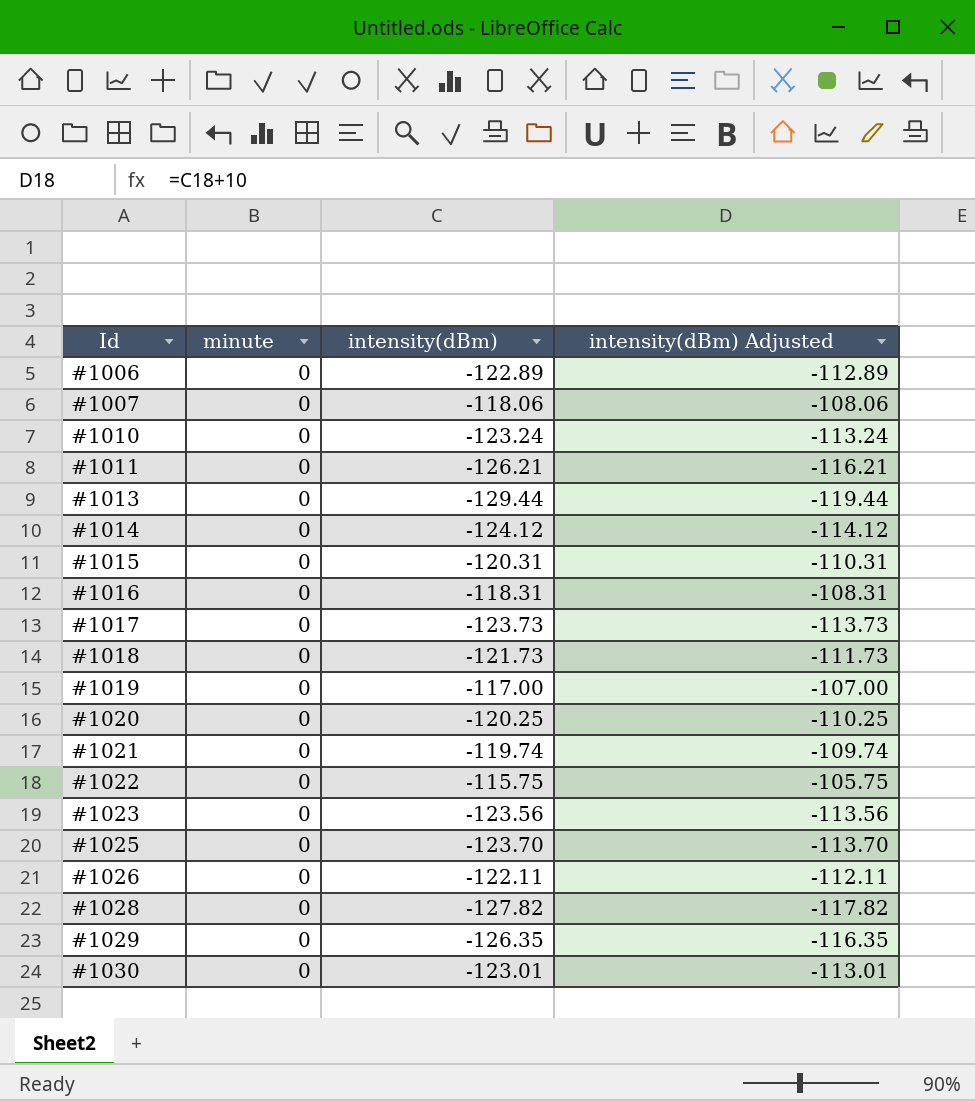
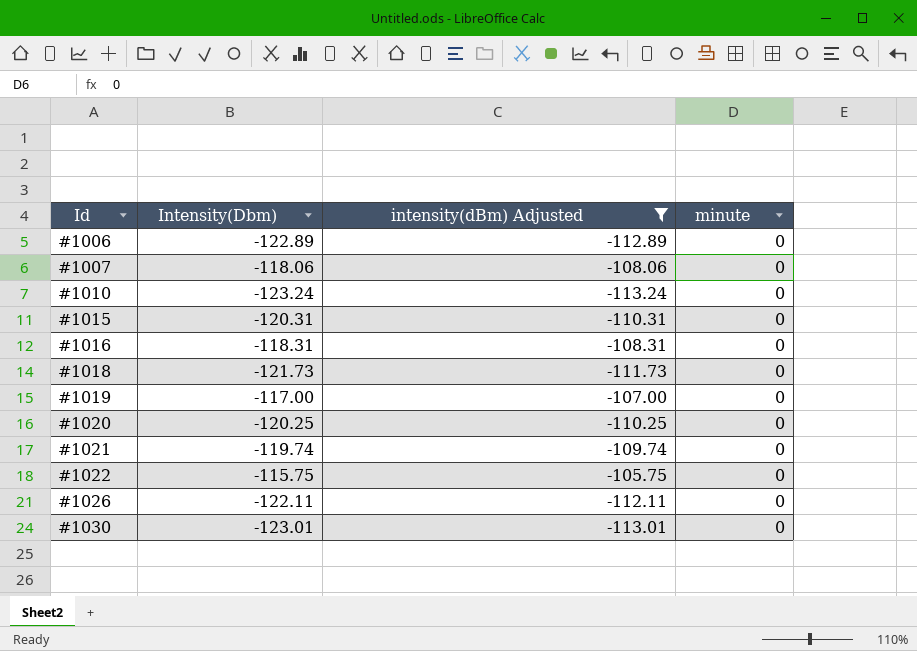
filter: none -> intensity(dBm) Adjusted >= -113.24
column name: intensity(dBm) -> Intensity(Dbm)
column minute | position: 2 -> 4

